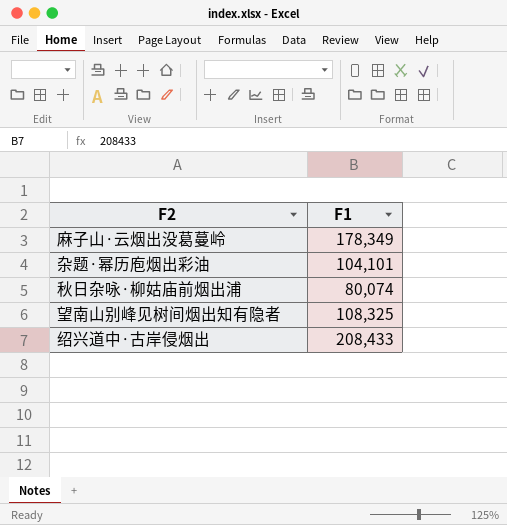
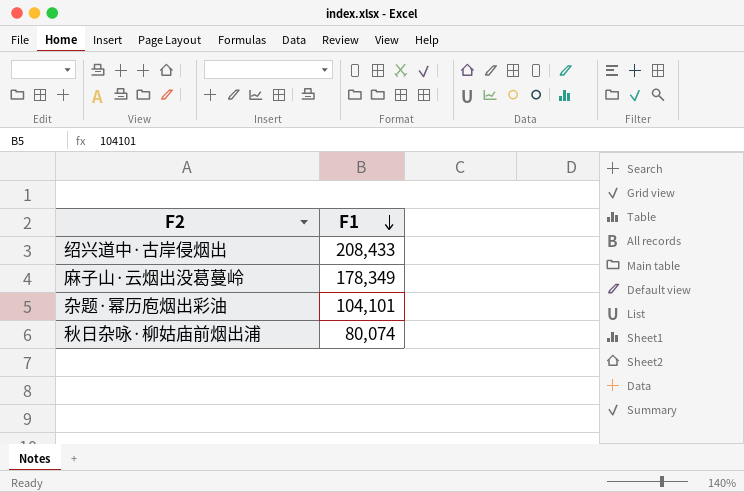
row order: none -> F1 descending
row 望南山别峰见树间烟出知有隐者: 108,325 -> none

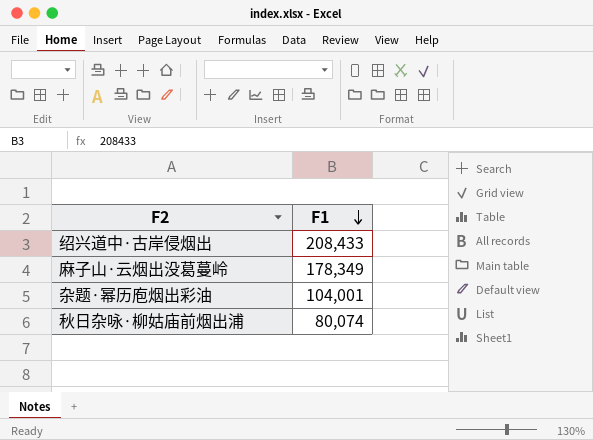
杂题·幂历庖烟出彩油 | F1: 104,101 -> 104,001

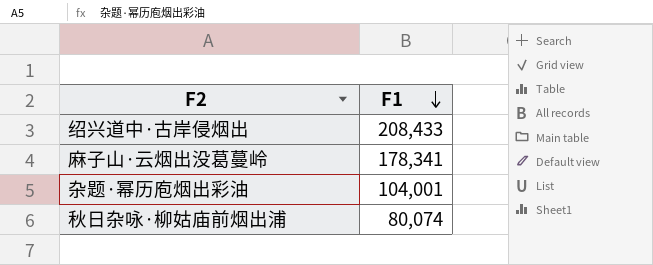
麻子山·云烟出没葛蔓岭 | F1: 178,349 -> 178,341

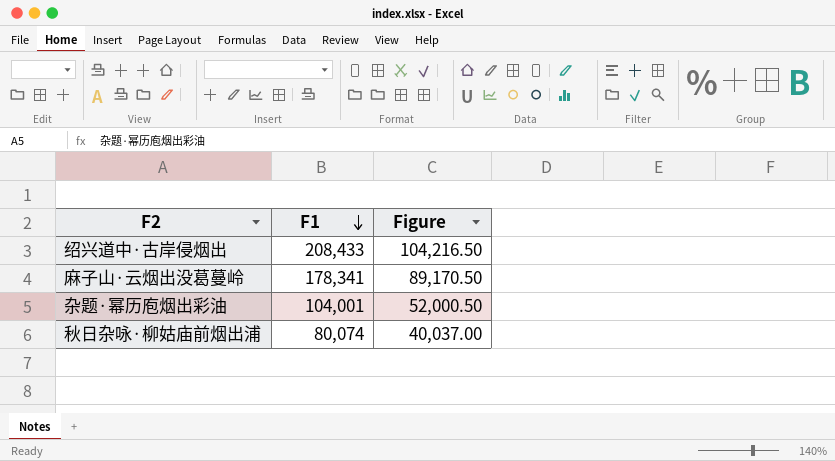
column Figure | formula: none -> [F1] * 0.5

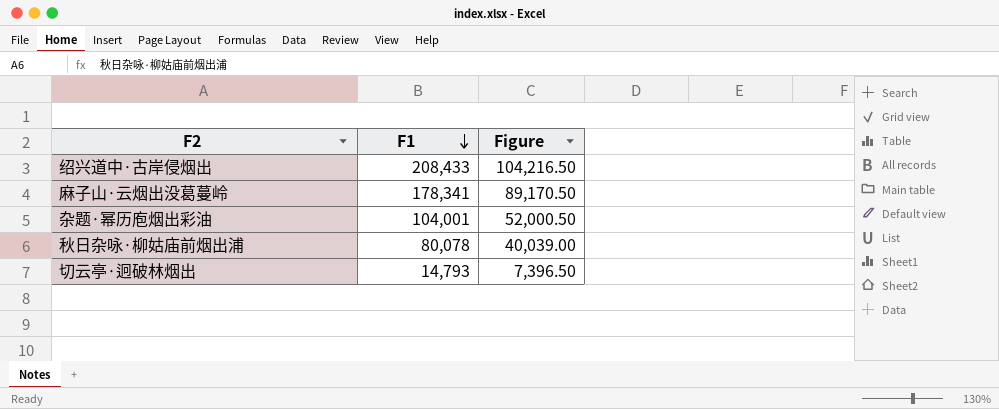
秋日杂咏·柳姑庙前烟出浦 | F1: 80,074 -> 80,078
秋日杂咏·柳姑庙前烟出浦 | Figure: 40,037.00 -> 40,039.00
row 切云亭·迥破林烟出: none -> 14,793 | 7,396.50

